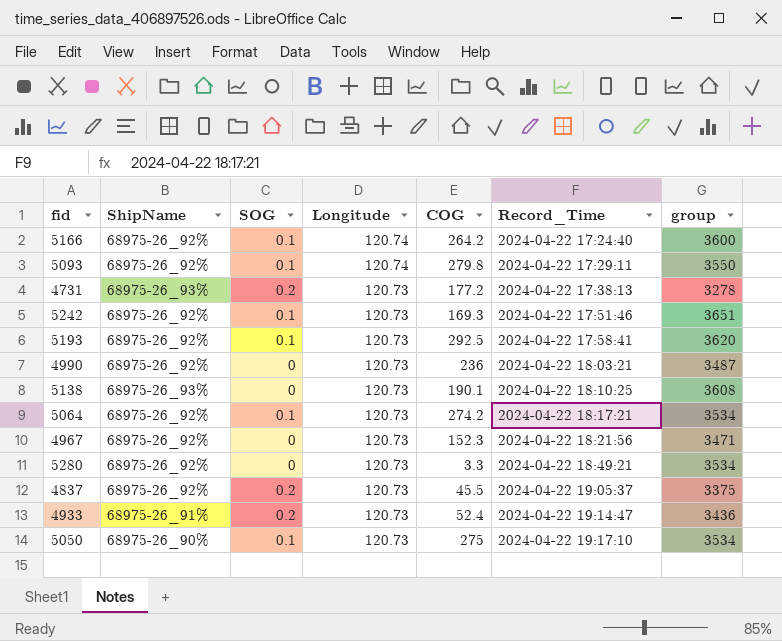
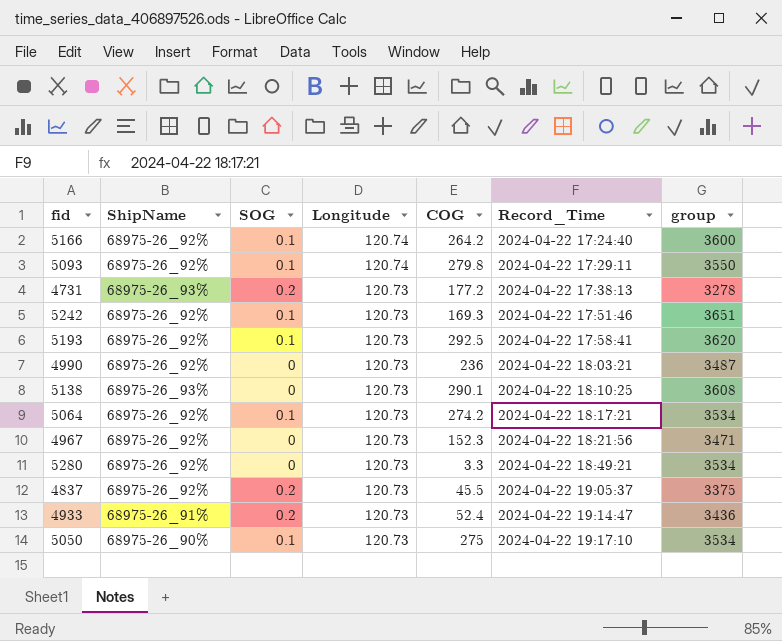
5138 | COG: 190.1 -> 290.1

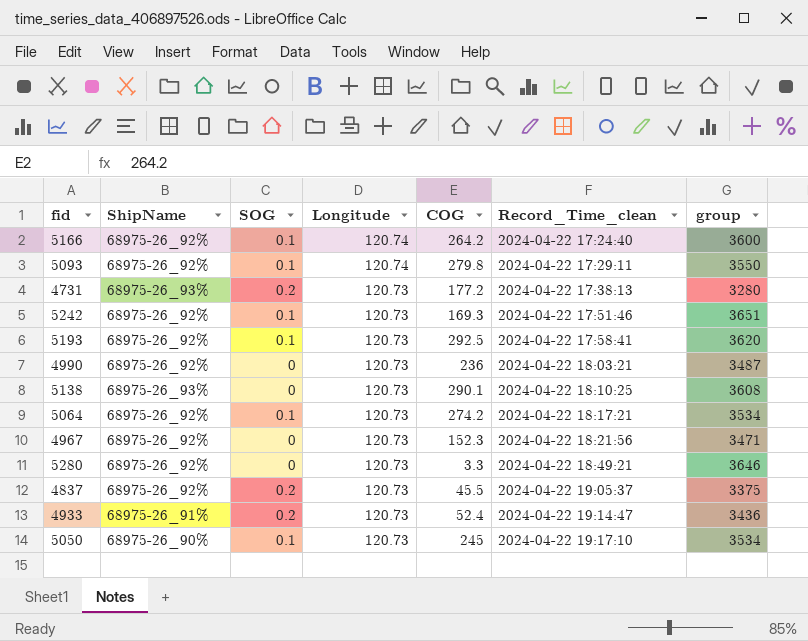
column name: Record_Time -> Record_Time_clean
4731 | group: 3278 -> 3280
5280 | group: 3534 -> 3646
5050 | COG: 275 -> 245

